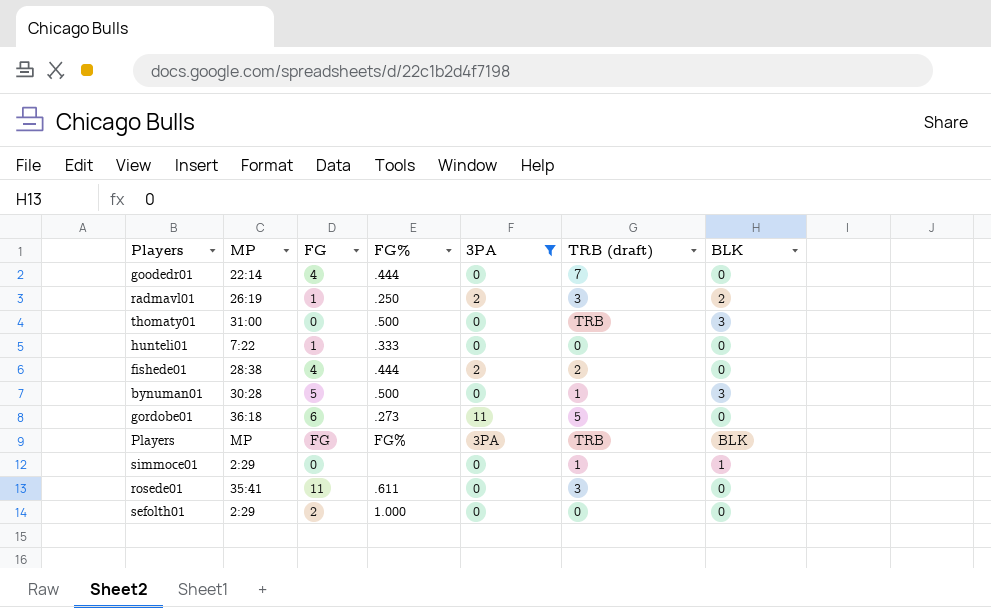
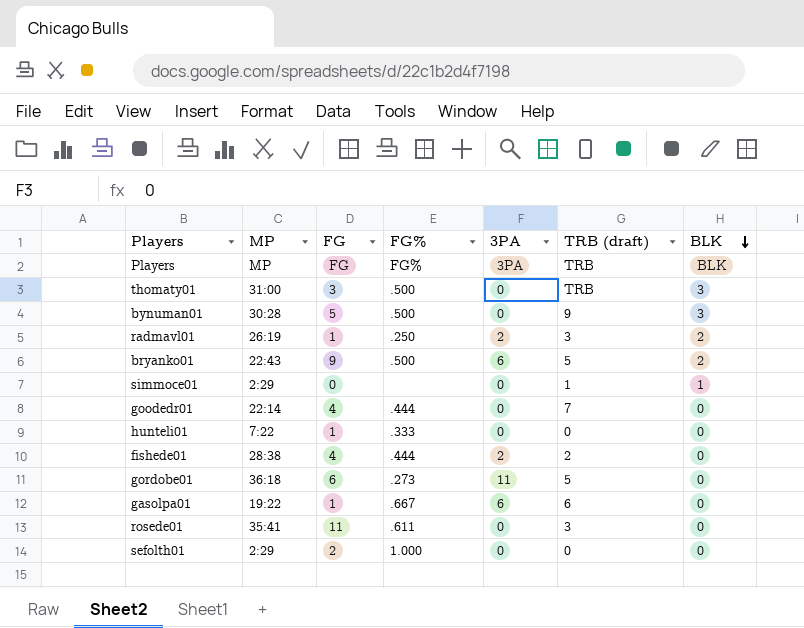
filter: 3PA != 6 -> none
row order: none -> BLK descending
thomaty01 | FG: 0 -> 3
bynuman01 | TRB (draft): 1 -> 9

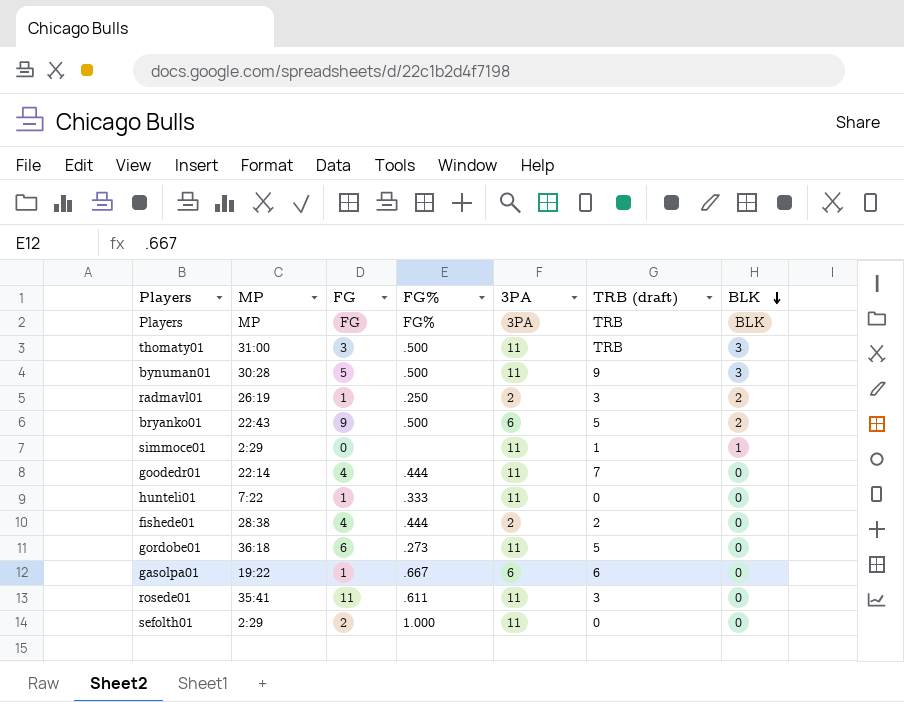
thomaty01 | 3PA: 0 -> 11
bynuman01 | 3PA: 0 -> 11
simmoce01 | 3PA: 0 -> 11
goodedr01 | 3PA: 0 -> 11
hunteli01 | 3PA: 0 -> 11
rosede01 | 3PA: 0 -> 11
sefolth01 | 3PA: 0 -> 11

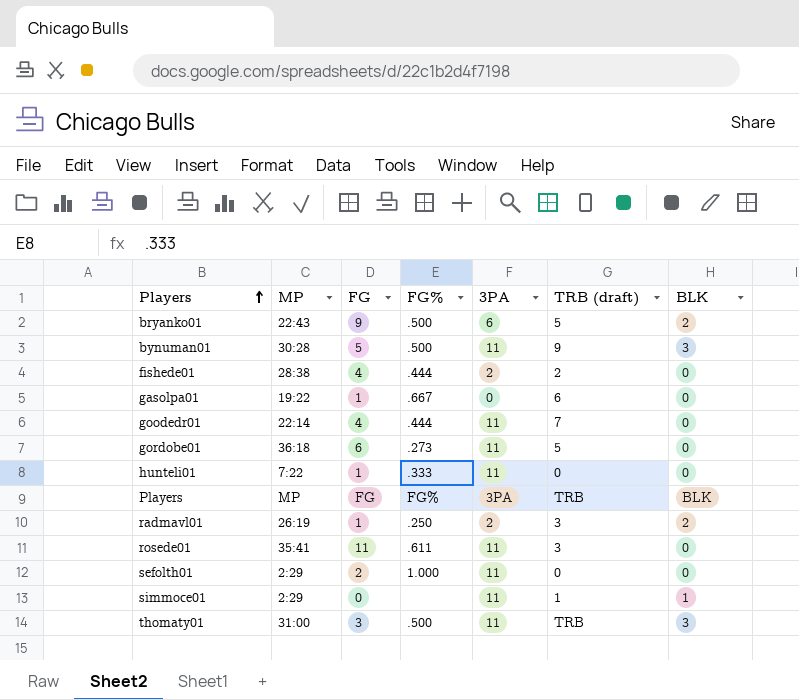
row order: BLK descending -> Players ascending
gasolpa01 | 3PA: 6 -> 0

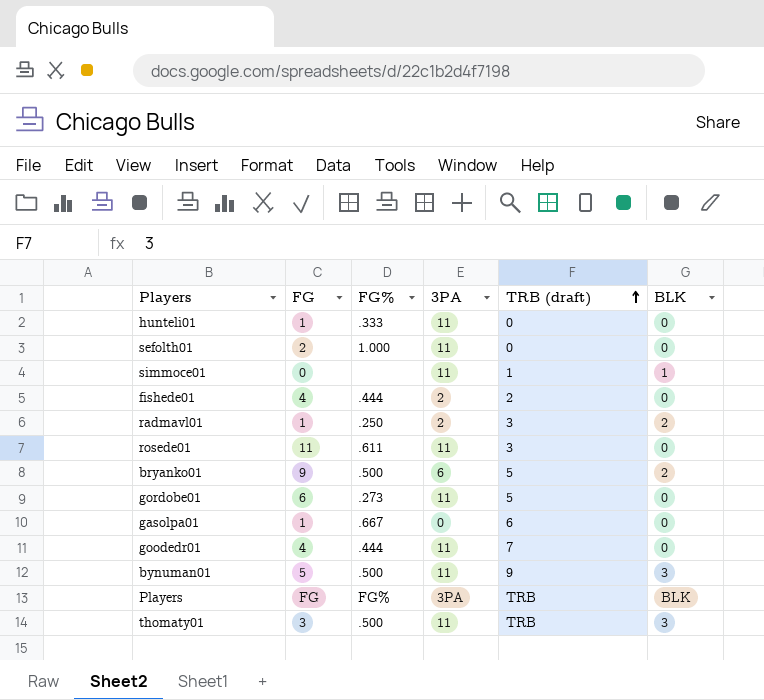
row order: Players ascending -> TRB (draft) ascending
column MP | position: 2 -> none

